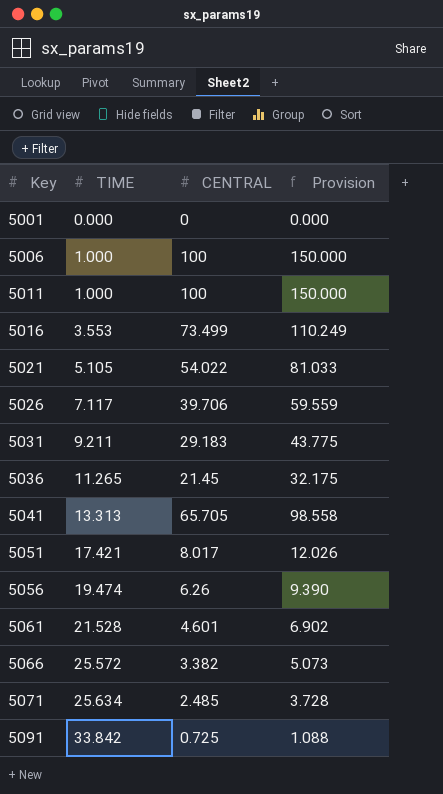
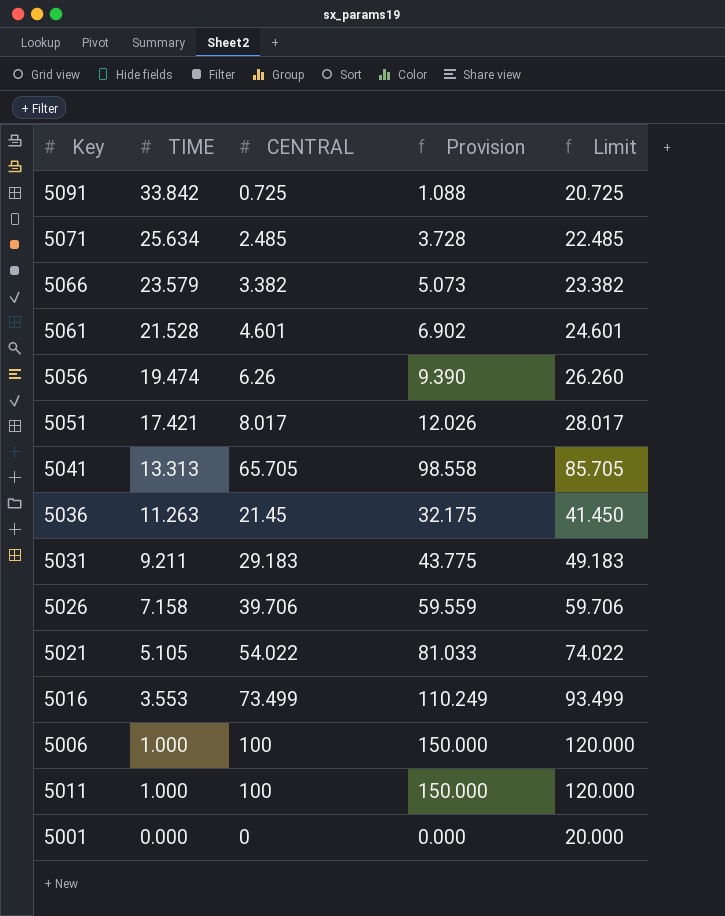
row order: Key ascending -> TIME descending
column Limit | formula: none -> [CENTRAL] + 20
5066 | TIME: 25.572 -> 23.579
5036 | TIME: 11.265 -> 11.263
5026 | TIME: 7.117 -> 7.158

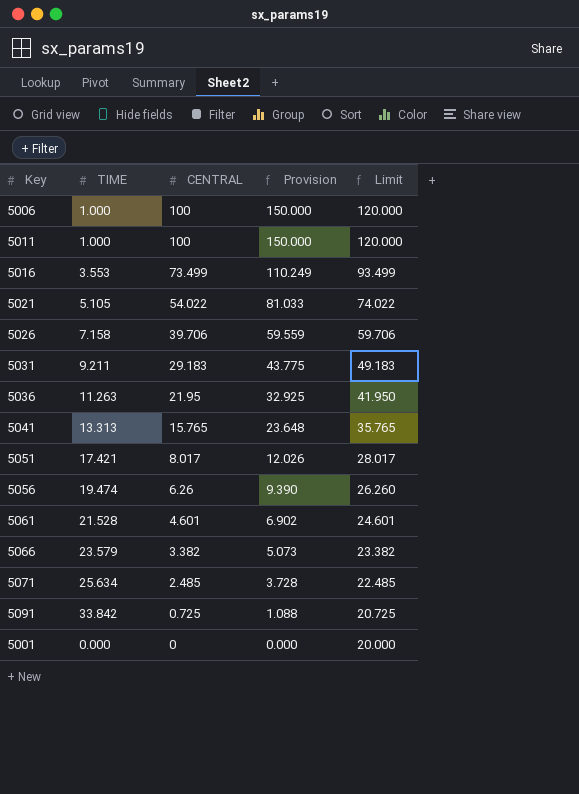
row order: TIME descending -> CENTRAL descending
5036 | CENTRAL: 21.45 -> 21.95
5036 | Provision: 32.175 -> 32.925
5036 | Limit: 41.450 -> 41.950
5041 | CENTRAL: 65.705 -> 15.765
5041 | Provision: 98.558 -> 23.648
5041 | Limit: 85.705 -> 35.765

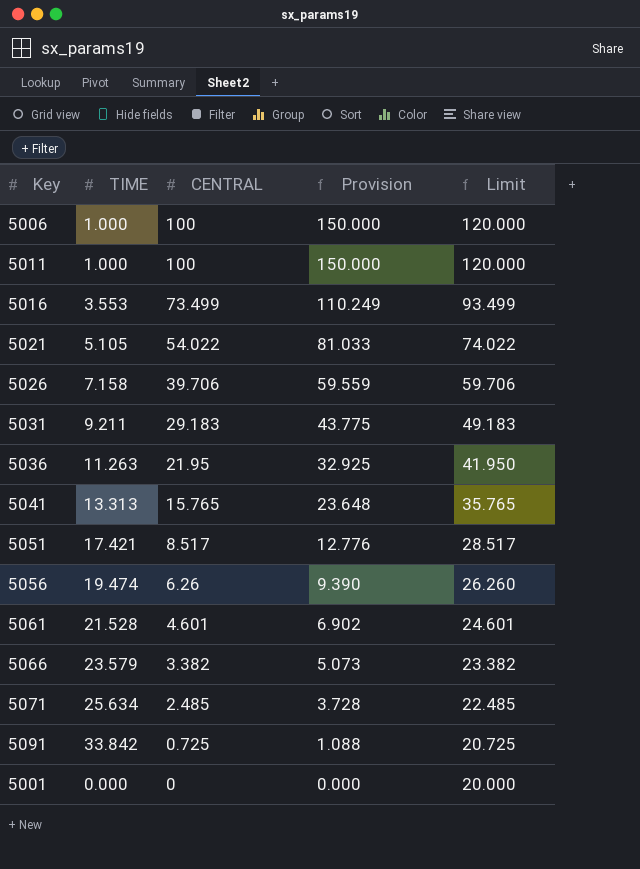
5051 | CENTRAL: 8.017 -> 8.517
5051 | Provision: 12.026 -> 12.776
5051 | Limit: 28.017 -> 28.517

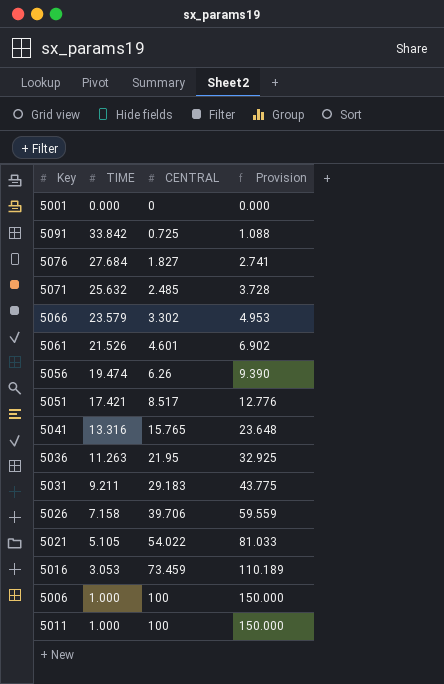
row order: CENTRAL descending -> CENTRAL ascending
column Limit | formula: [CENTRAL] + 20 -> none
row 5076: none -> 27.684 | 1.827 | 2.741
5071 | TIME: 25.634 -> 25.632
5066 | CENTRAL: 3.382 -> 3.302
5066 | Provision: 5.073 -> 4.953
5061 | TIME: 21.528 -> 21.526
5041 | TIME: 13.313 -> 13.316
5016 | TIME: 3.553 -> 3.053
5016 | CENTRAL: 73.499 -> 73.459
5016 | Provision: 110.249 -> 110.189

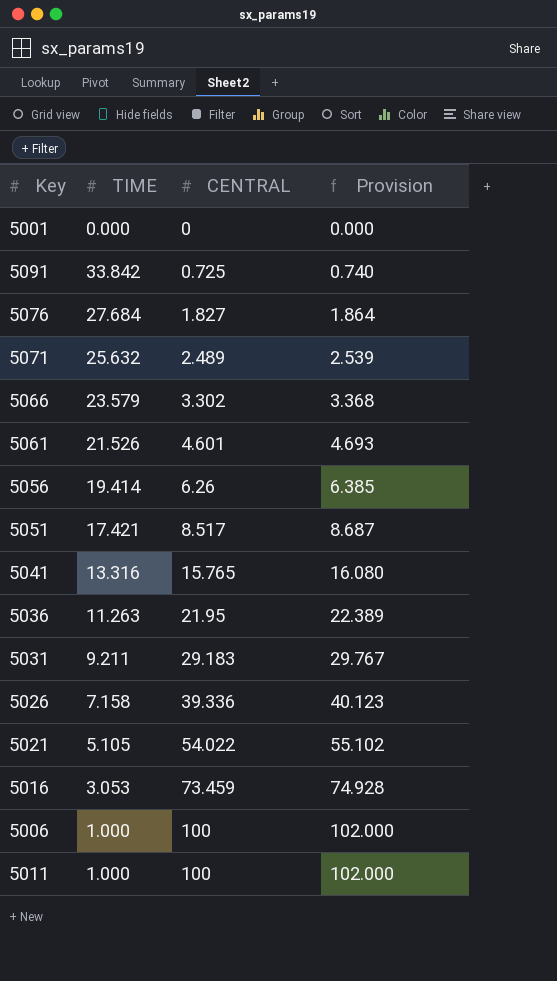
column Provision | formula: [CENTRAL] * 1.5 -> [CENTRAL] * 1.02
5071 | CENTRAL: 2.485 -> 2.489
5056 | TIME: 19.474 -> 19.414
5026 | CENTRAL: 39.706 -> 39.336

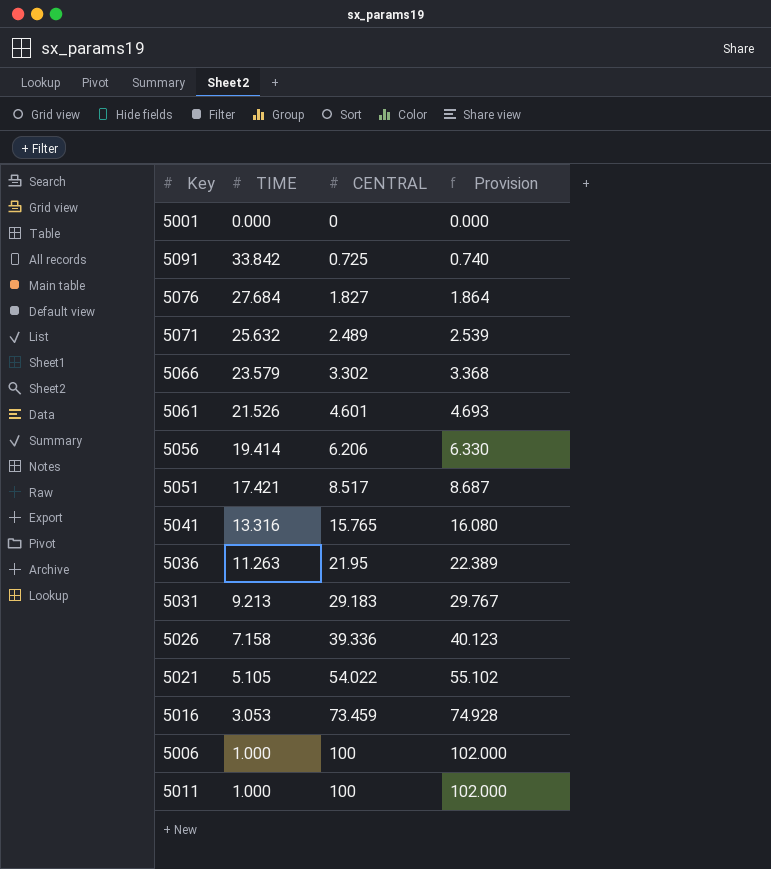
5056 | CENTRAL: 6.26 -> 6.206
5056 | Provision: 6.385 -> 6.330
5031 | TIME: 9.211 -> 9.213

